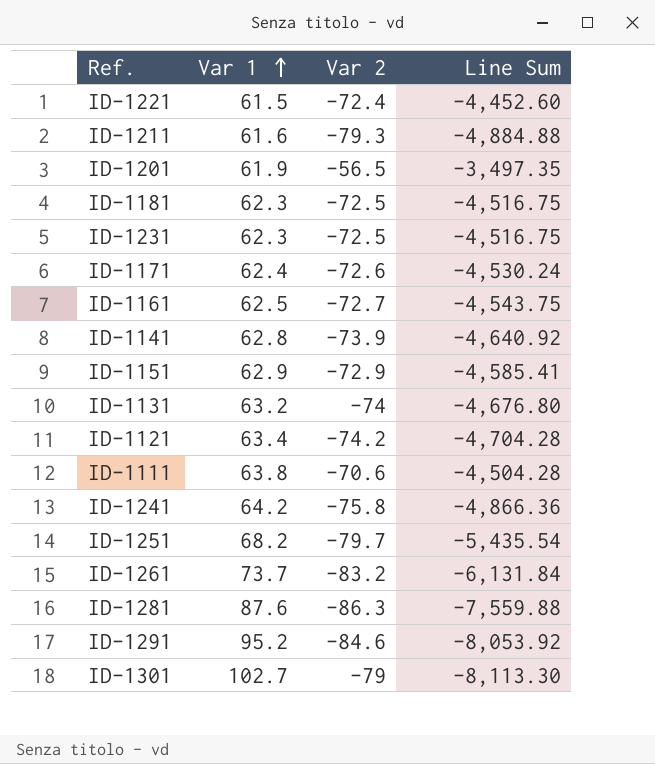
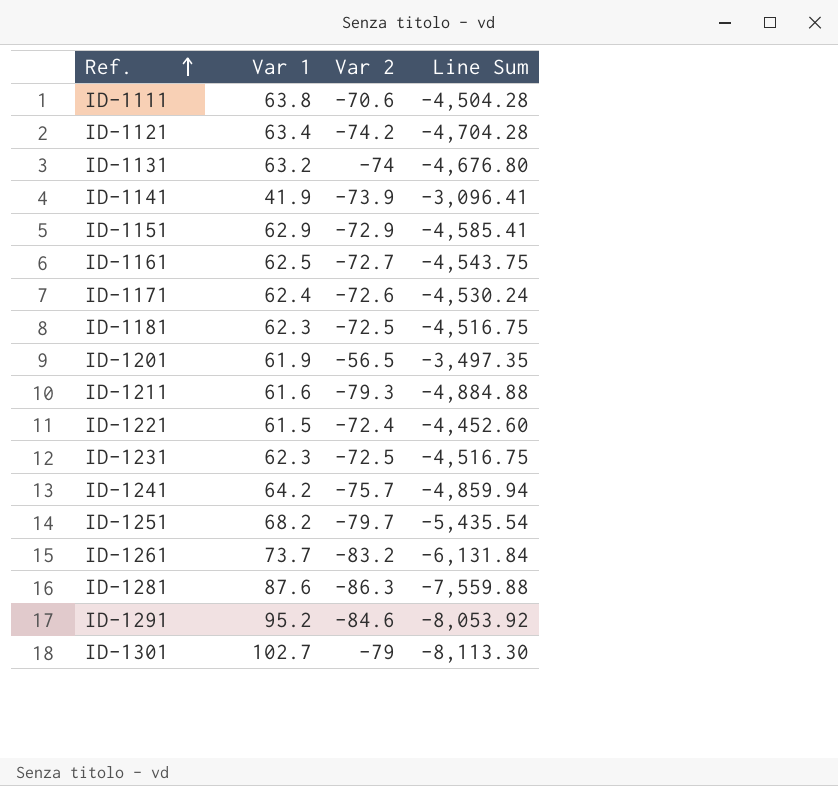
row order: Var 1 ascending -> Ref. ascending
ID-1141 | Var 1: 62.8 -> 41.9
ID-1141 | Line Sum: -4,640.92 -> -3,096.41
ID-1241 | Var 2: -75.8 -> -75.7
ID-1241 | Line Sum: -4,866.36 -> -4,859.94

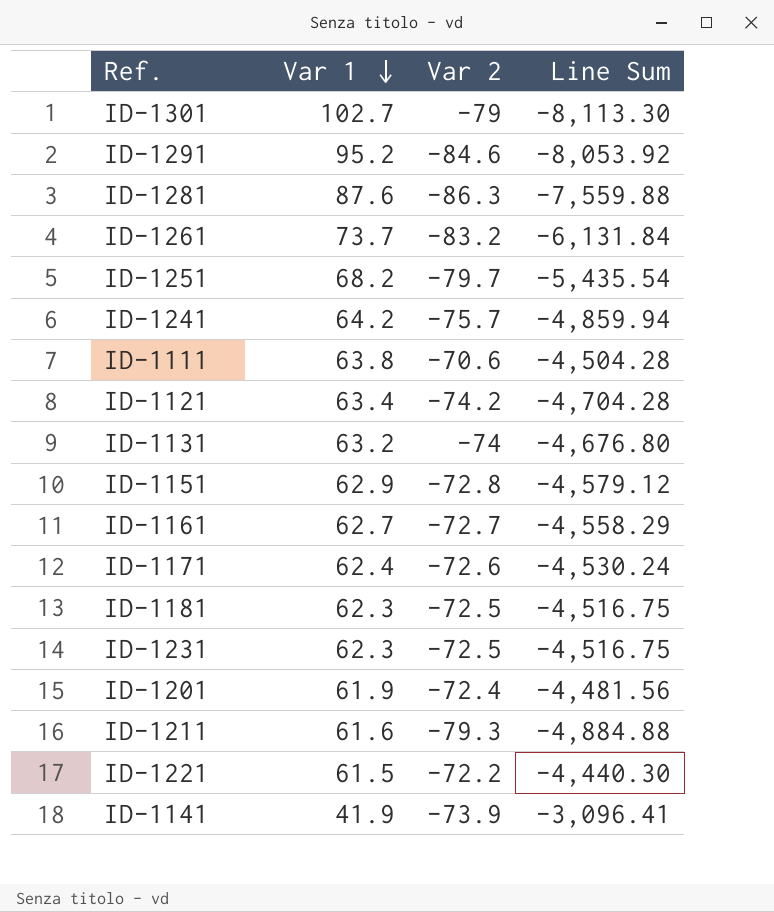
row order: Ref. ascending -> Var 1 descending
ID-1151 | Var 2: -72.9 -> -72.8
ID-1151 | Line Sum: -4,585.41 -> -4,579.12
ID-1161 | Var 1: 62.5 -> 62.7
ID-1161 | Line Sum: -4,543.75 -> -4,558.29
ID-1201 | Var 2: -56.5 -> -72.4
ID-1201 | Line Sum: -3,497.35 -> -4,481.56
ID-1221 | Var 2: -72.4 -> -72.2
ID-1221 | Line Sum: -4,452.60 -> -4,440.30

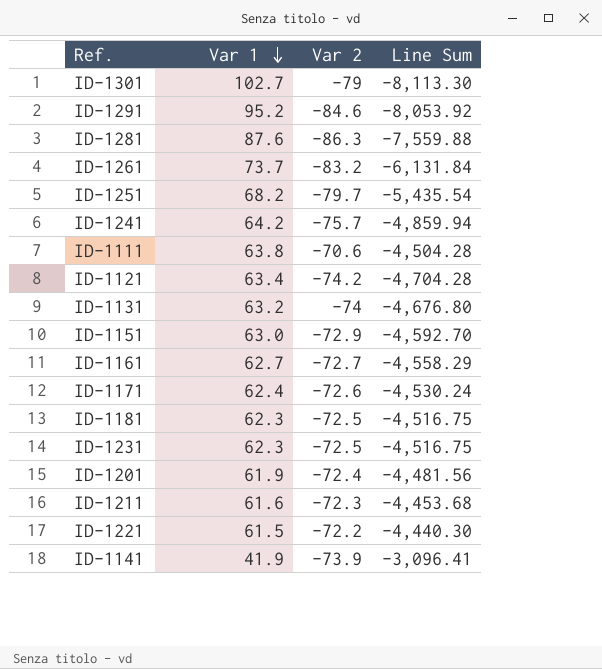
ID-1151 | Var 1: 62.9 -> 63.0
ID-1151 | Var 2: -72.8 -> -72.9
ID-1151 | Line Sum: -4,579.12 -> -4,592.70
ID-1211 | Var 2: -79.3 -> -72.3
ID-1211 | Line Sum: -4,884.88 -> -4,453.68

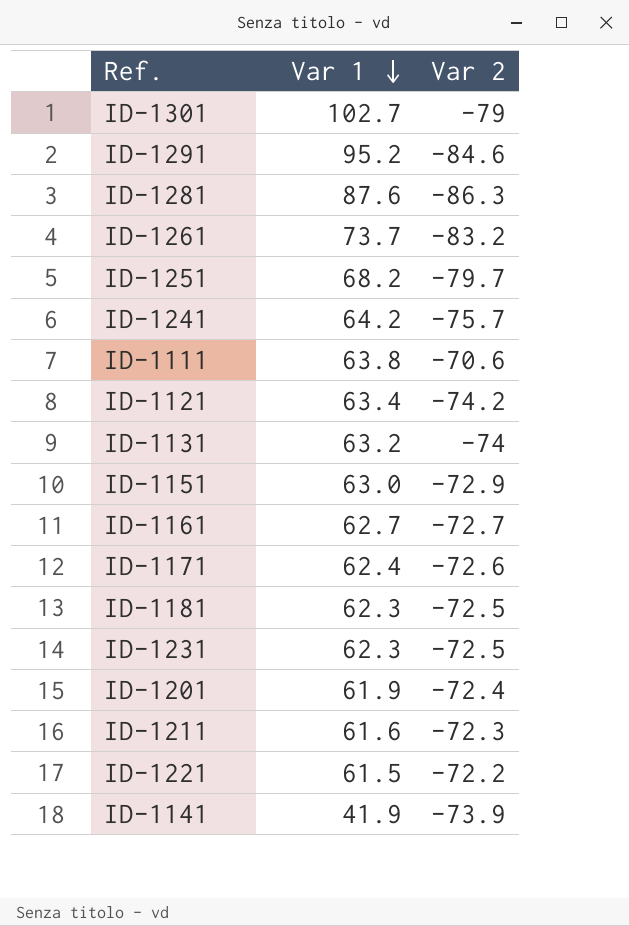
column Line Sum | formula: [Var 1] * [Var 2] -> none

